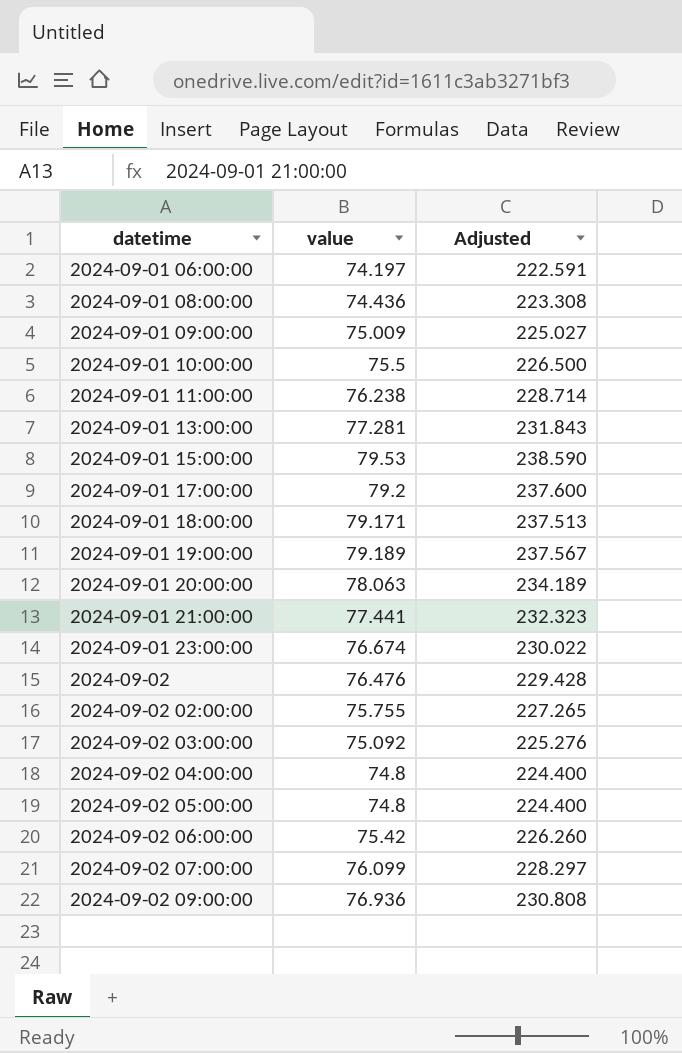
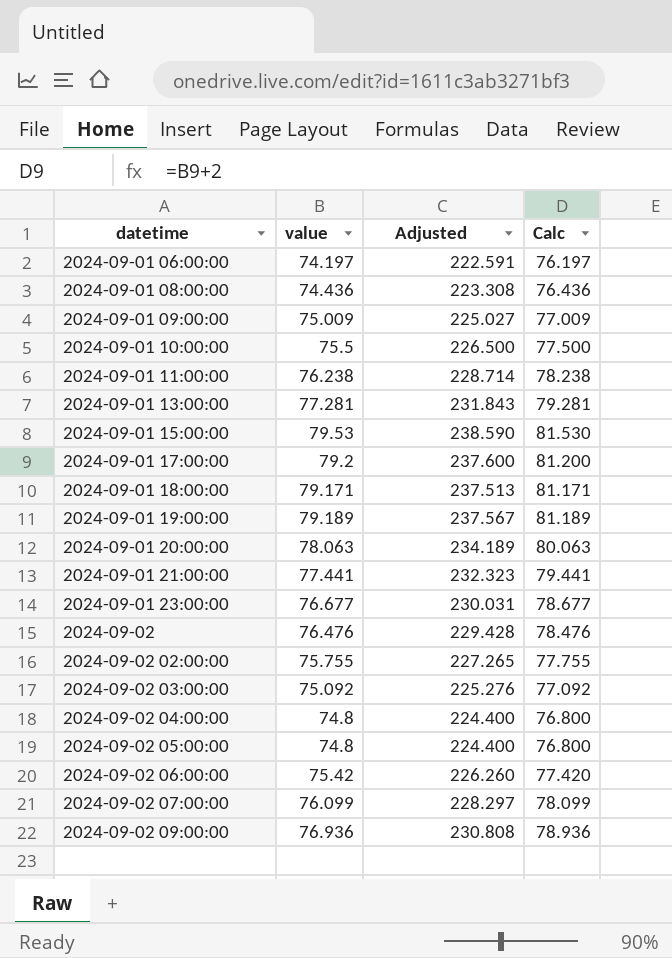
column Calc | formula: none -> [value] + 2
2024-09-01 23:00:00 | value: 76.674 -> 76.677
2024-09-01 23:00:00 | Adjusted: 230.022 -> 230.031

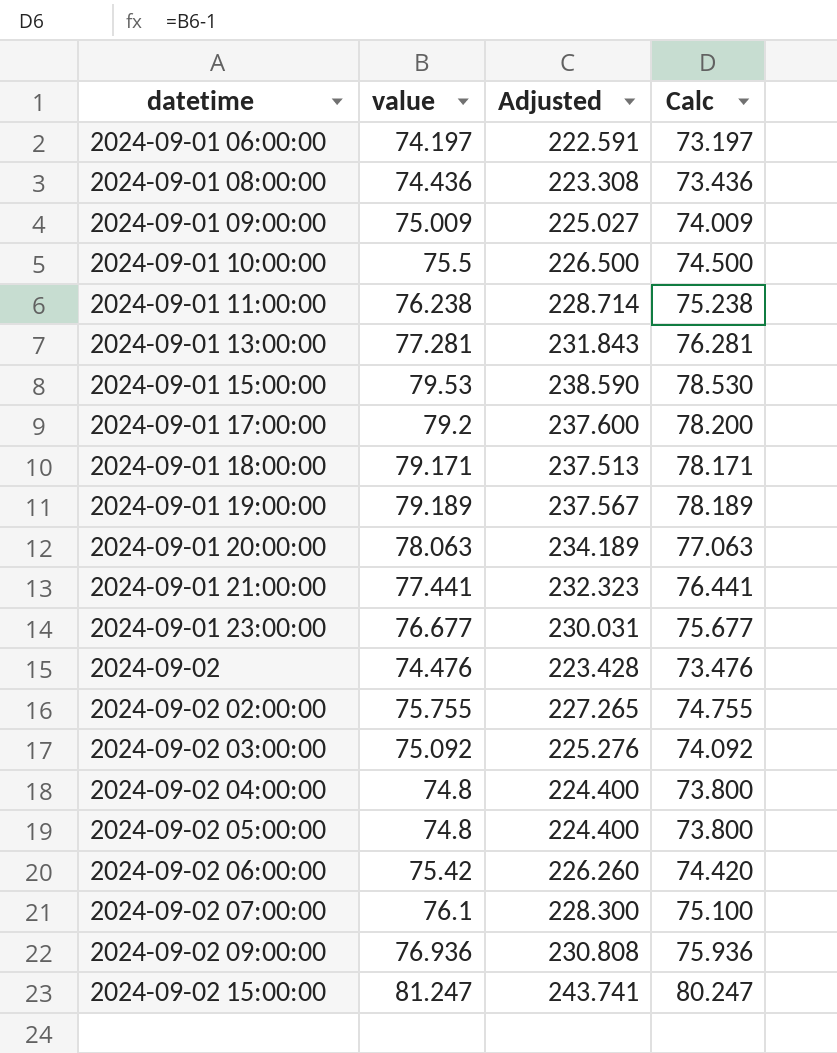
column Calc | formula: [value] + 2 -> [value] - 1
2024-09-02 | value: 76.476 -> 74.476
2024-09-02 | Adjusted: 229.428 -> 223.428
2024-09-02 07:00:00 | value: 76.099 -> 76.1
2024-09-02 07:00:00 | Adjusted: 228.297 -> 228.300
row 2024-09-02 15:00:00: none -> 81.247 | 243.741 | 80.247

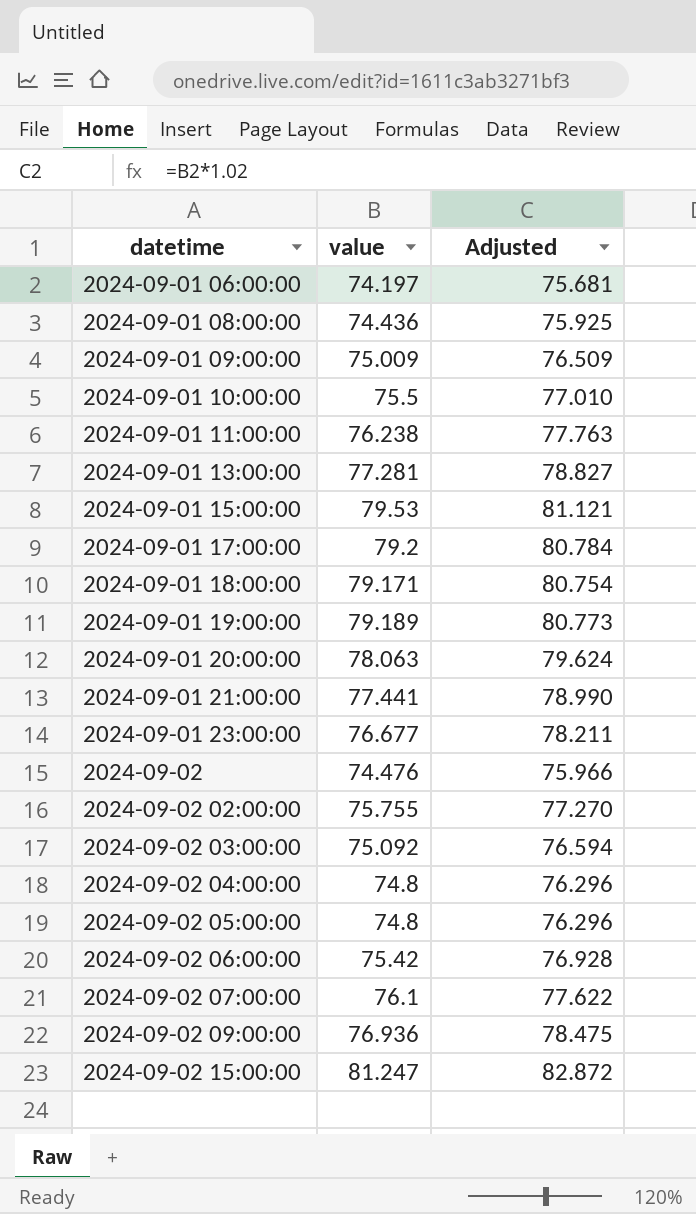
column Calc | formula: [value] - 1 -> none
column Adjusted | formula: [value] * 3 -> [value] * 1.02

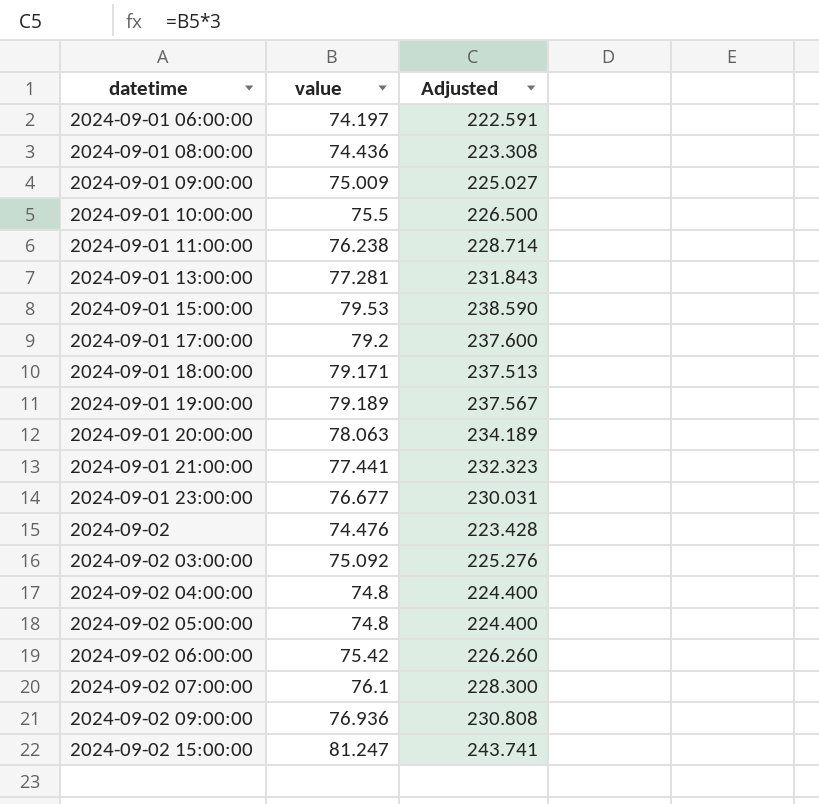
column Adjusted | formula: [value] * 1.02 -> [value] * 3
row 2024-09-02 02:00:00: 75.755 | 77.270 -> none

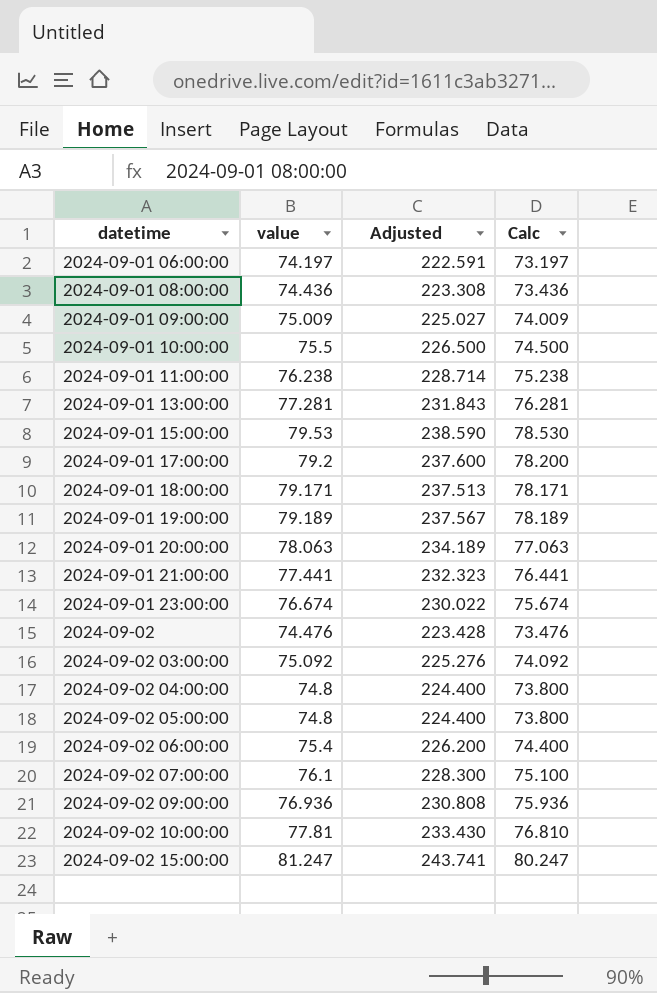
column Calc | formula: none -> [value] - 1
2024-09-01 23:00:00 | value: 76.677 -> 76.674
2024-09-01 23:00:00 | Adjusted: 230.031 -> 230.022
2024-09-02 06:00:00 | value: 75.42 -> 75.4
2024-09-02 06:00:00 | Adjusted: 226.260 -> 226.200
row 2024-09-02 10:00:00: none -> 77.81 | 233.430 | 76.810

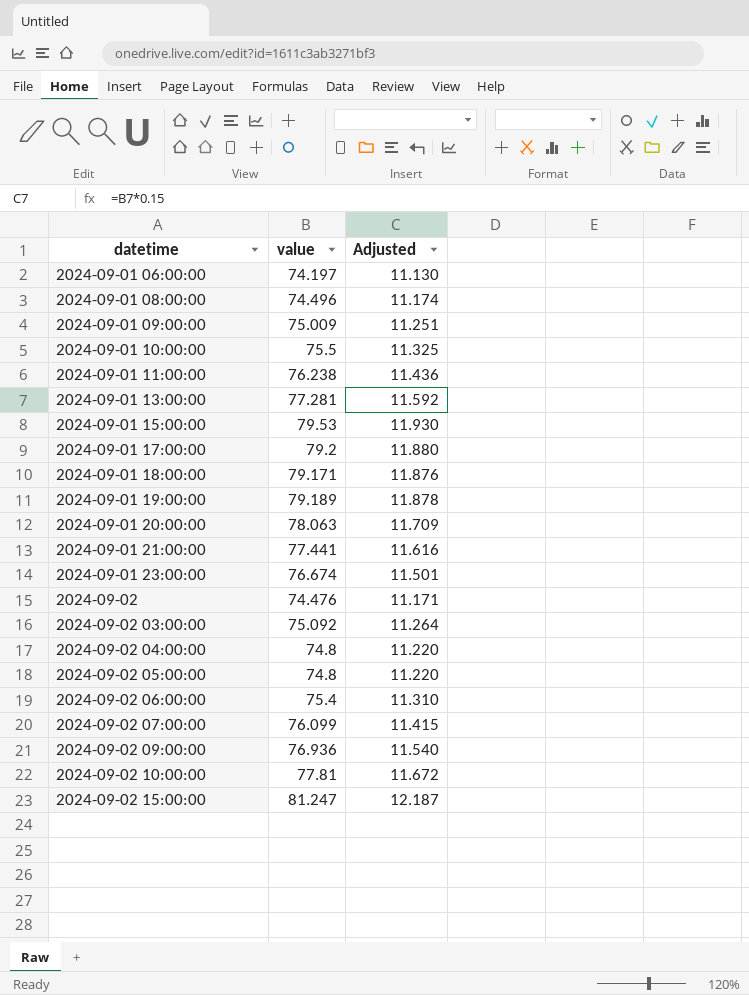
column Calc | formula: [value] - 1 -> none
column Adjusted | formula: [value] * 3 -> [value] * 0.15
2024-09-01 08:00:00 | value: 74.436 -> 74.496
2024-09-02 07:00:00 | value: 76.1 -> 76.099

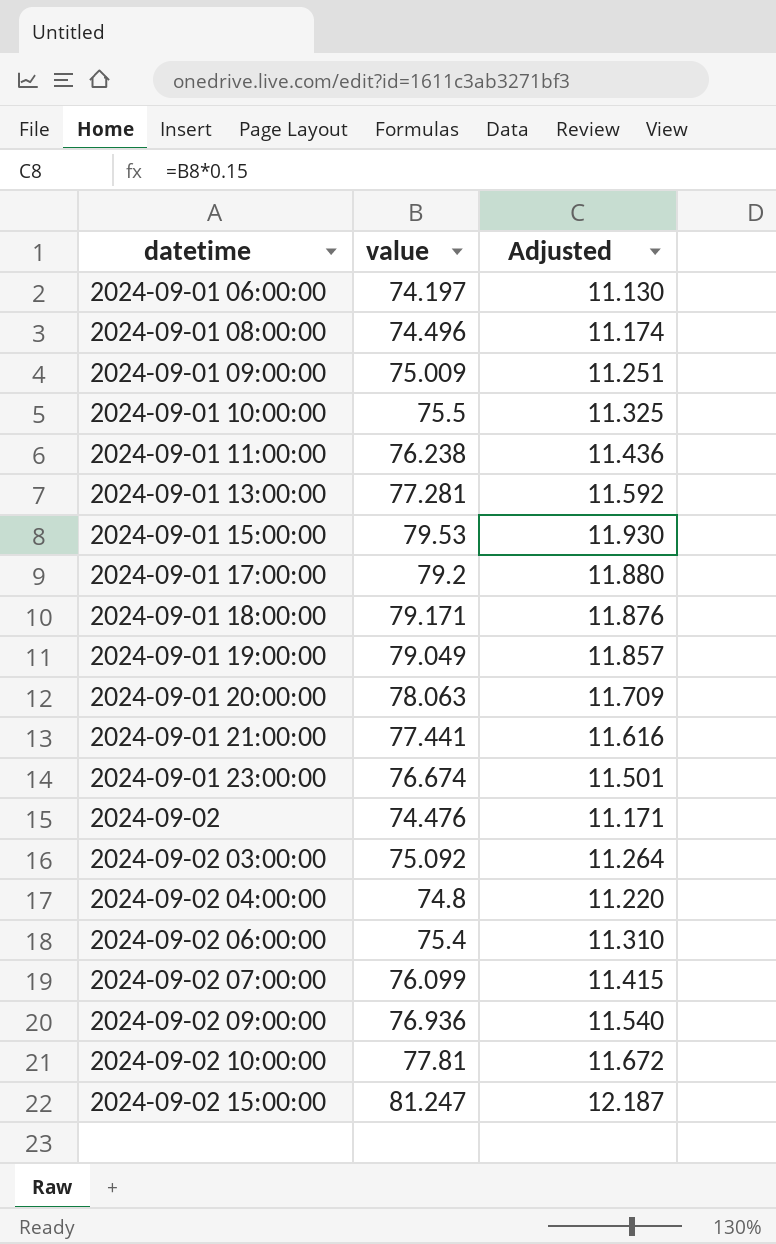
row 2024-09-02 05:00:00: 74.8 | 11.220 -> none
2024-09-01 19:00:00 | value: 79.189 -> 79.049
2024-09-01 19:00:00 | Adjusted: 11.878 -> 11.857

